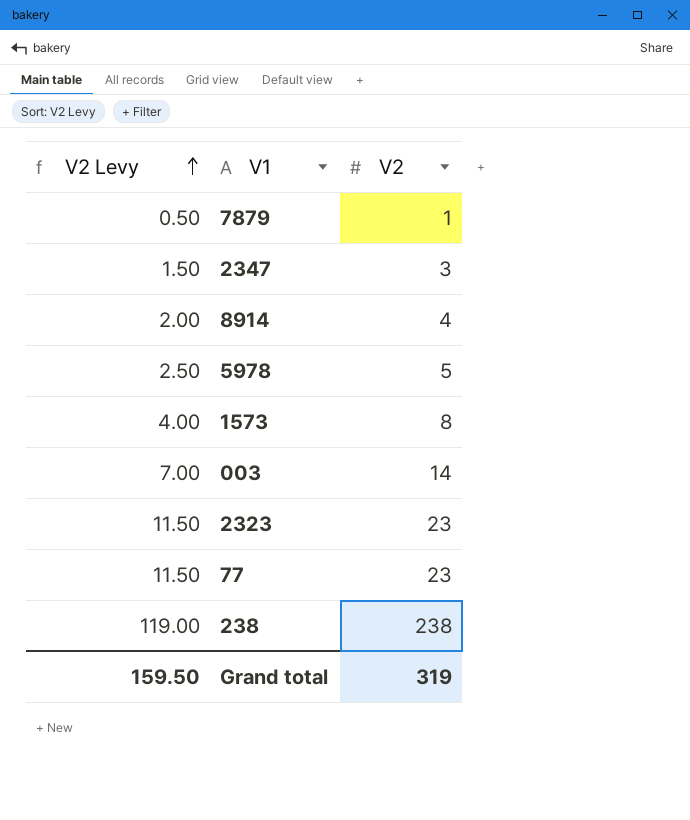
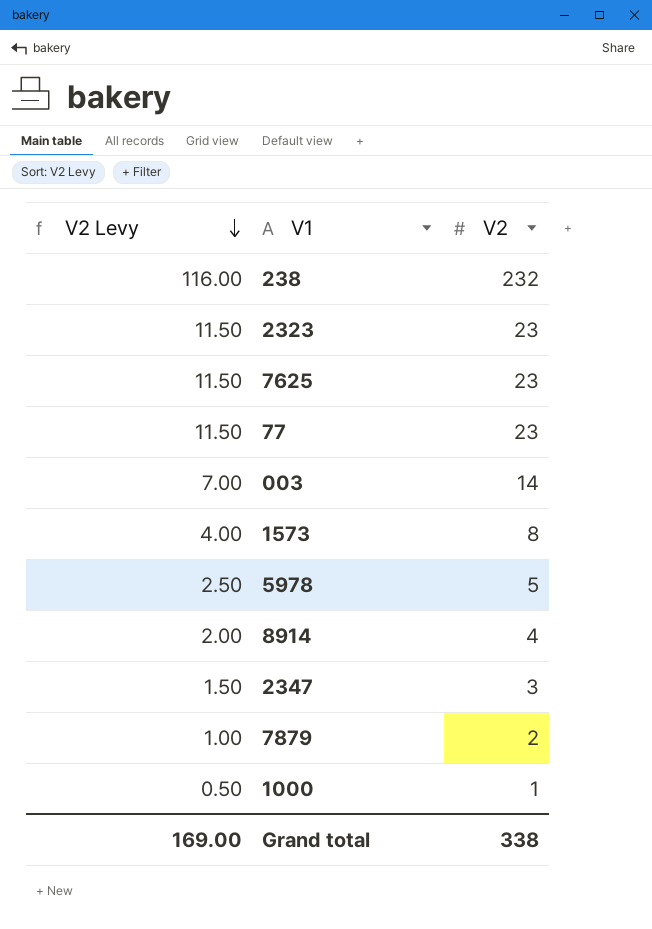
row order: V2 Levy ascending -> V2 Levy descending
238 | V2 Levy: 119.00 -> 116.00
238 | V2: 238 -> 232
row 7625: none -> 11.50 | 23
7879 | V2 Levy: 0.50 -> 1.00
7879 | V2: 1 -> 2
row 1000: none -> 0.50 | 1
Grand total | V2 Levy: 159.50 -> 169.00
Grand total | V2: 319 -> 338

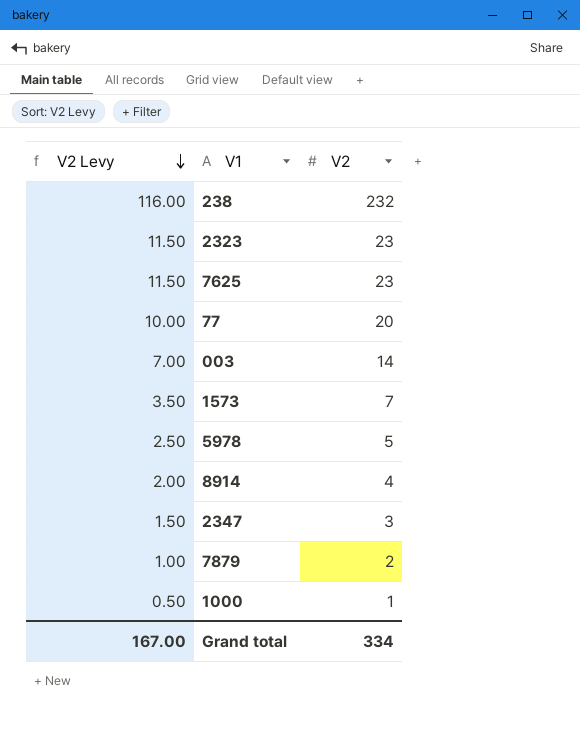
77 | V2 Levy: 11.50 -> 10.00
77 | V2: 23 -> 20
1573 | V2 Levy: 4.00 -> 3.50
1573 | V2: 8 -> 7
Grand total | V2 Levy: 169.00 -> 167.00
Grand total | V2: 338 -> 334

